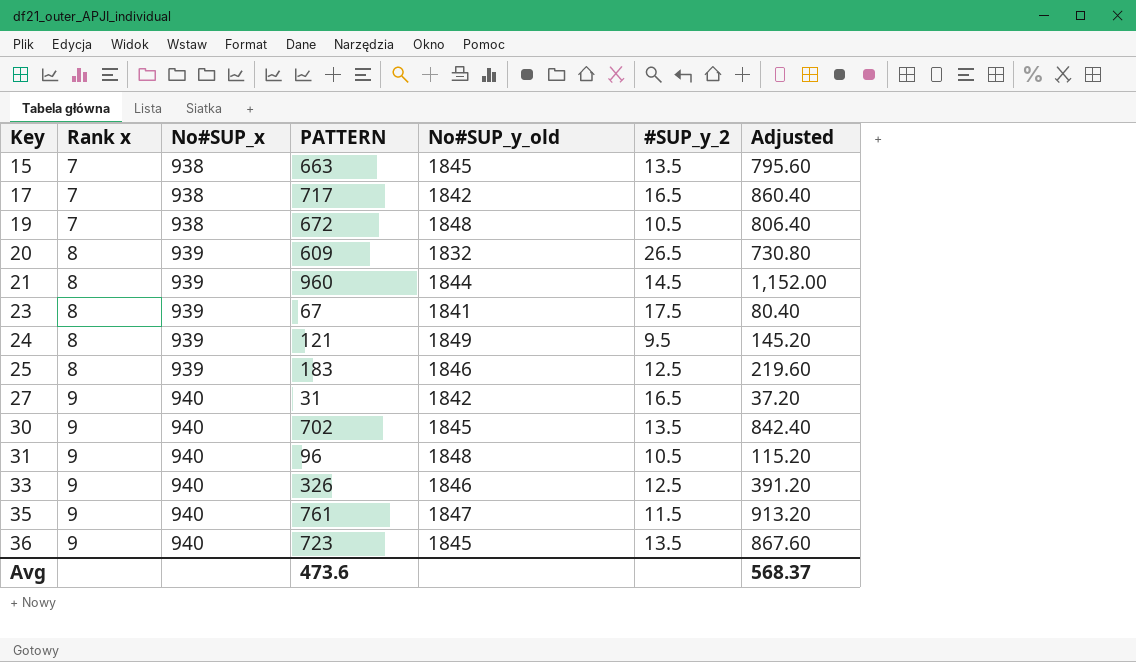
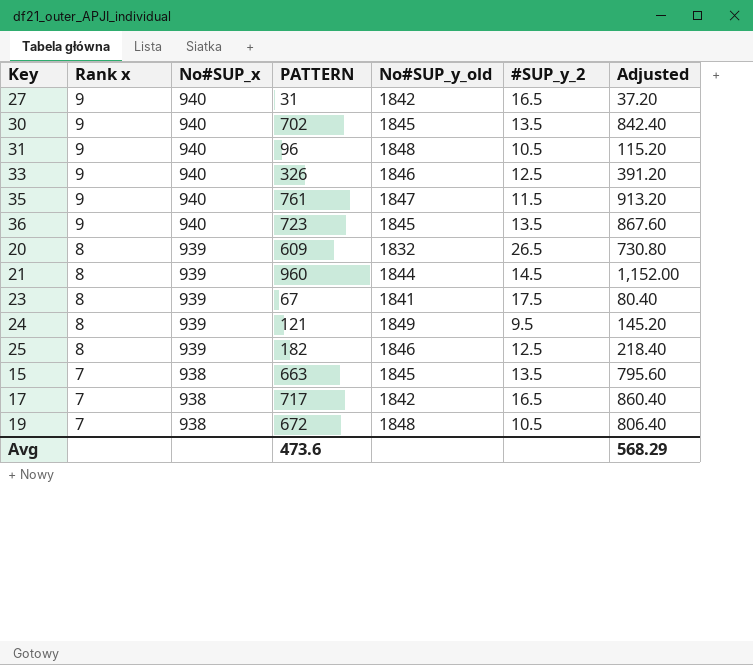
row order: Key ascending -> Rank x descending
25 | PATTERN: 183 -> 182
25 | Adjusted: 219.60 -> 218.40
Avg | Adjusted: 568.37 -> 568.29

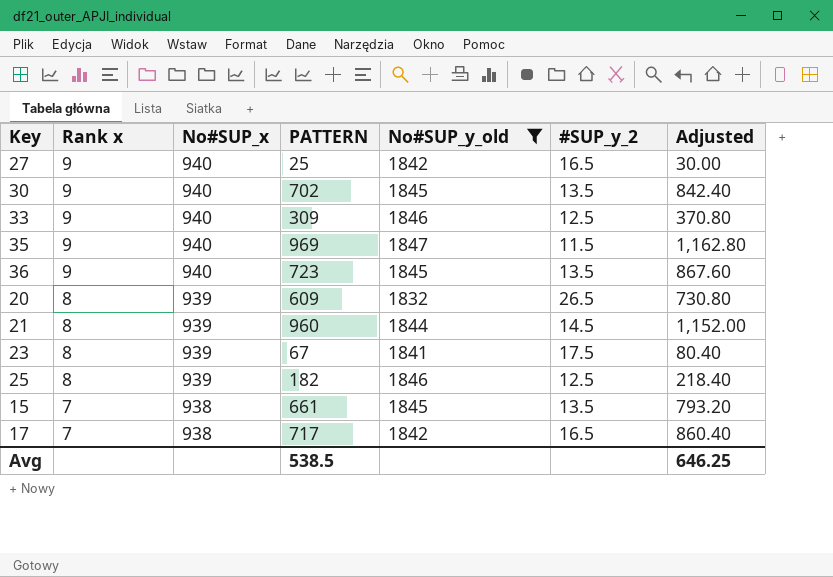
filter: none -> No#SUP_y_old <= 1847
27 | PATTERN: 31 -> 25
27 | Adjusted: 37.20 -> 30.00
33 | PATTERN: 326 -> 309
33 | Adjusted: 391.20 -> 370.80
35 | PATTERN: 761 -> 969
35 | Adjusted: 913.20 -> 1,162.80
15 | PATTERN: 663 -> 661
15 | Adjusted: 795.60 -> 793.20
Avg | PATTERN: 473.6 -> 538.5
Avg | Adjusted: 568.29 -> 646.25

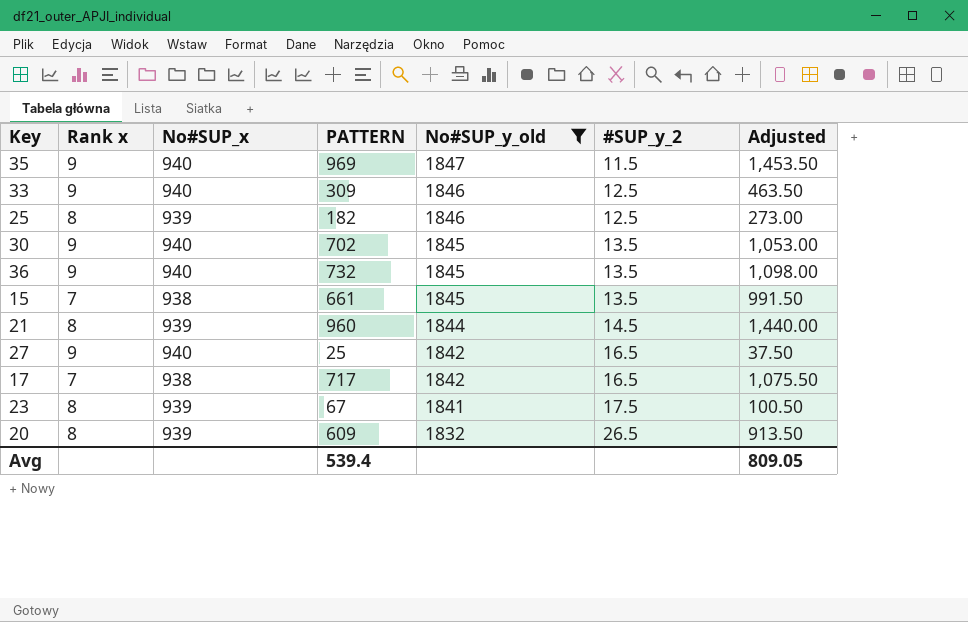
row order: Rank x descending -> No#SUP_y_old descending
column Adjusted | formula: [PATTERN] * 1.2 -> [PATTERN] * 1.5
36 | PATTERN: 723 -> 732
Avg | PATTERN: 538.5 -> 539.4
Avg | Adjusted: 646.25 -> 809.05

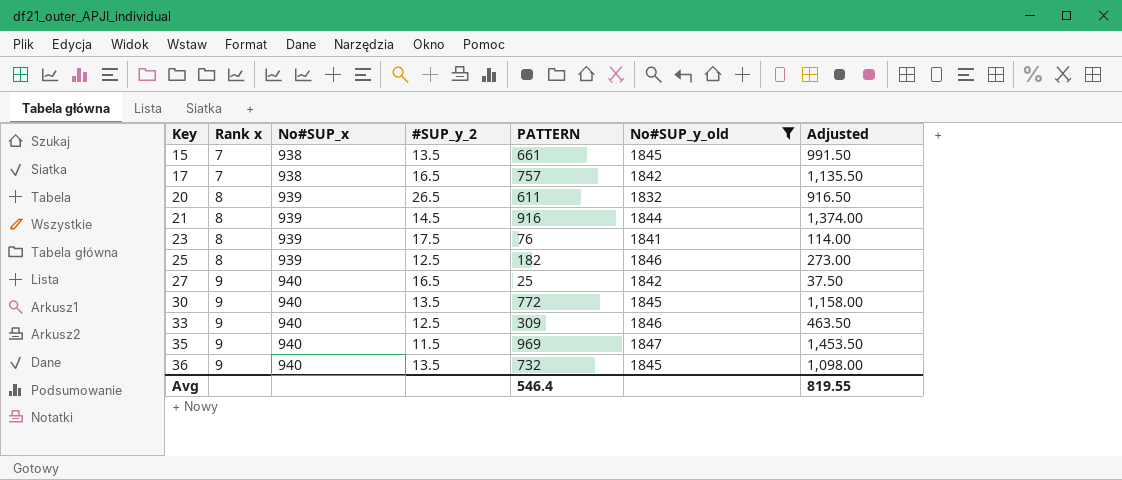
row order: No#SUP_y_old descending -> Key ascending
column #SUP_y_2 | position: 6 -> 4
17 | PATTERN: 717 -> 757
17 | Adjusted: 1,075.50 -> 1,135.50
20 | PATTERN: 609 -> 611
20 | Adjusted: 913.50 -> 916.50
21 | PATTERN: 960 -> 916
21 | Adjusted: 1,440.00 -> 1,374.00
23 | PATTERN: 67 -> 76
23 | Adjusted: 100.50 -> 114.00
30 | PATTERN: 702 -> 772
30 | Adjusted: 1,053.00 -> 1,158.00
Avg | PATTERN: 539.4 -> 546.4
Avg | Adjusted: 809.05 -> 819.55

